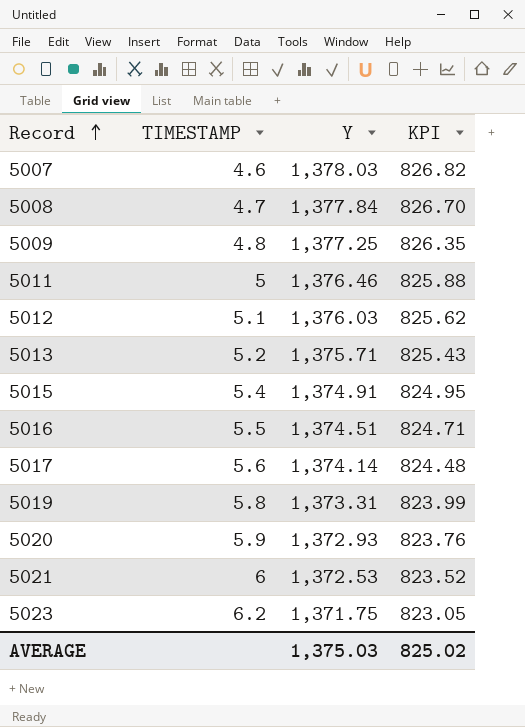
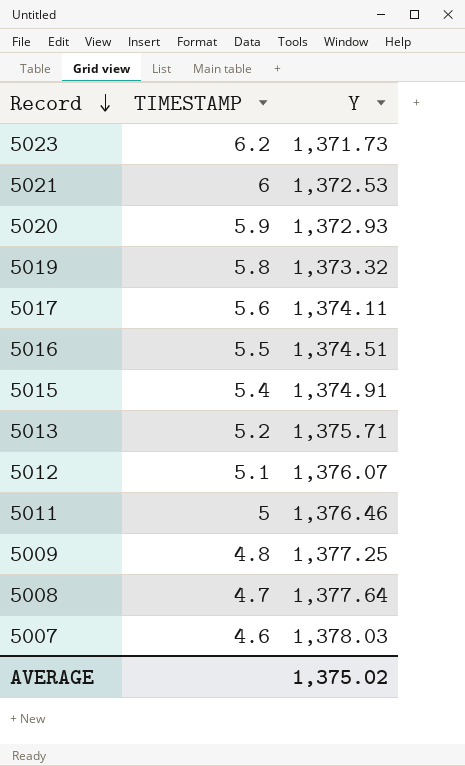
row order: Record ascending -> Record descending
column KPI | formula: [Y] * 0.6 -> none
5023 | Y: 1,371.75 -> 1,371.73
5019 | Y: 1,373.31 -> 1,373.32
5017 | Y: 1,374.14 -> 1,374.11
5012 | Y: 1,376.03 -> 1,376.07
5008 | Y: 1,377.84 -> 1,377.64
AVERAGE | Y: 1,375.03 -> 1,375.02

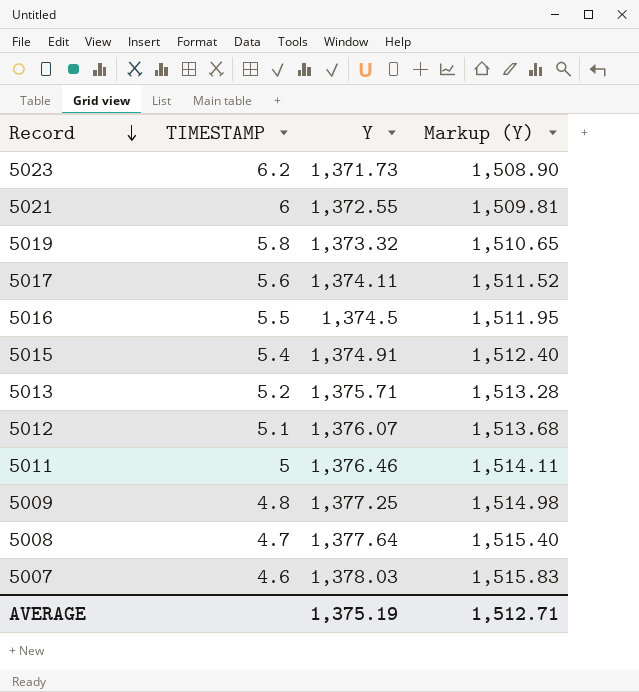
column Markup (Y) | formula: none -> [Y] * 1.1
row 5020: 5.9 | 1,372.93 -> none
5021 | Y: 1,372.53 -> 1,372.55
5016 | Y: 1,374.51 -> 1,374.5
AVERAGE | Y: 1,375.02 -> 1,375.19

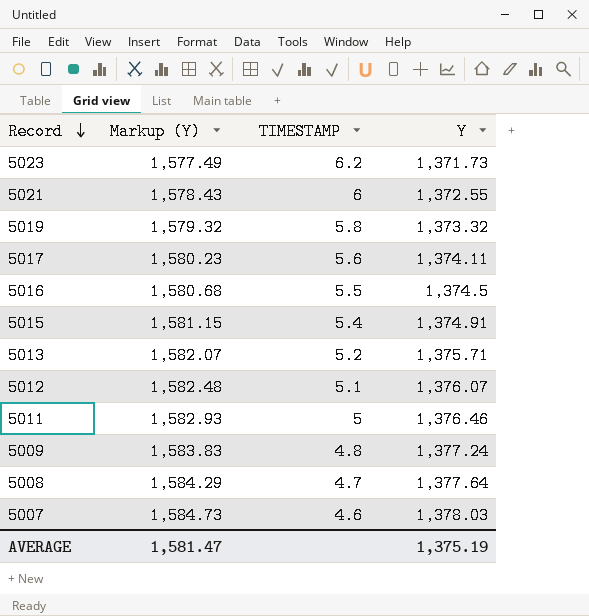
column Markup (Y) | formula: [Y] * 1.1 -> [Y] * 1.15
column Markup (Y) | position: 4 -> 2
5009 | Y: 1,377.25 -> 1,377.24
AVERAGE | Markup (Y): 1,512.71 -> 1,581.47

